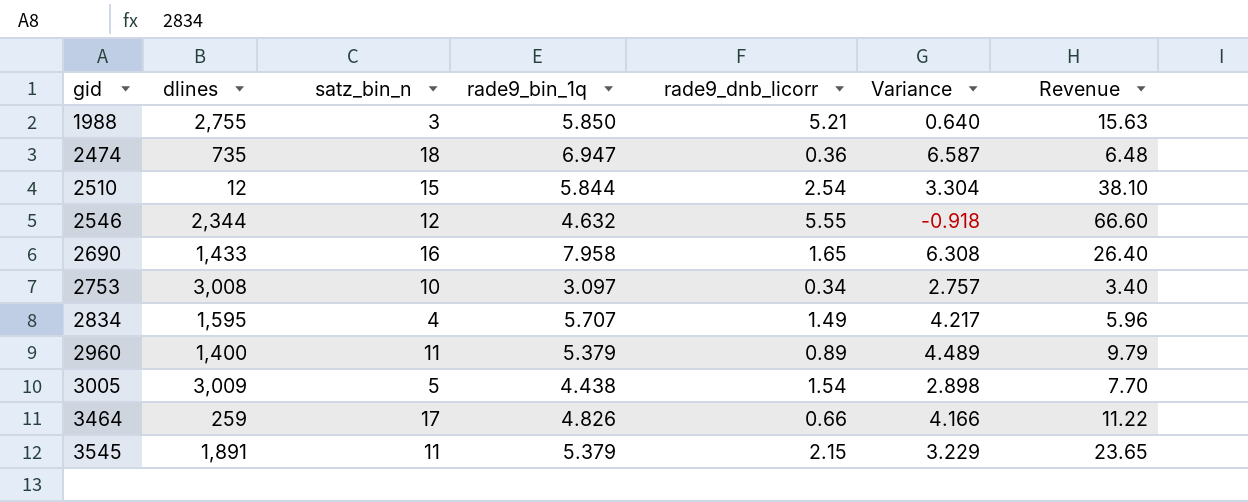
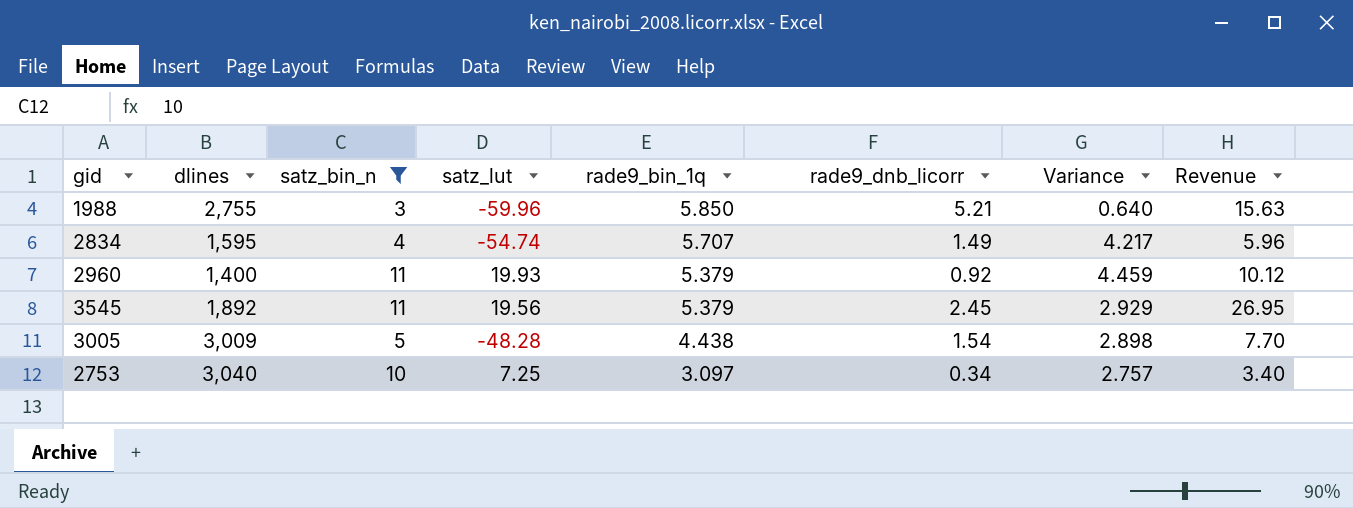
filter: none -> satz_bin_n <= 11
row order: gid ascending -> rade9_bin_1q descending
column satz_lut | position: none -> 4
2960 | rade9_dnb_licorr: 0.89 -> 0.92
2960 | Variance: 4.489 -> 4.459
2960 | Revenue: 9.79 -> 10.12
3545 | dlines: 1,891 -> 1,892
3545 | rade9_dnb_licorr: 2.15 -> 2.45
3545 | Variance: 3.229 -> 2.929
3545 | Revenue: 23.65 -> 26.95
2753 | dlines: 3,008 -> 3,040

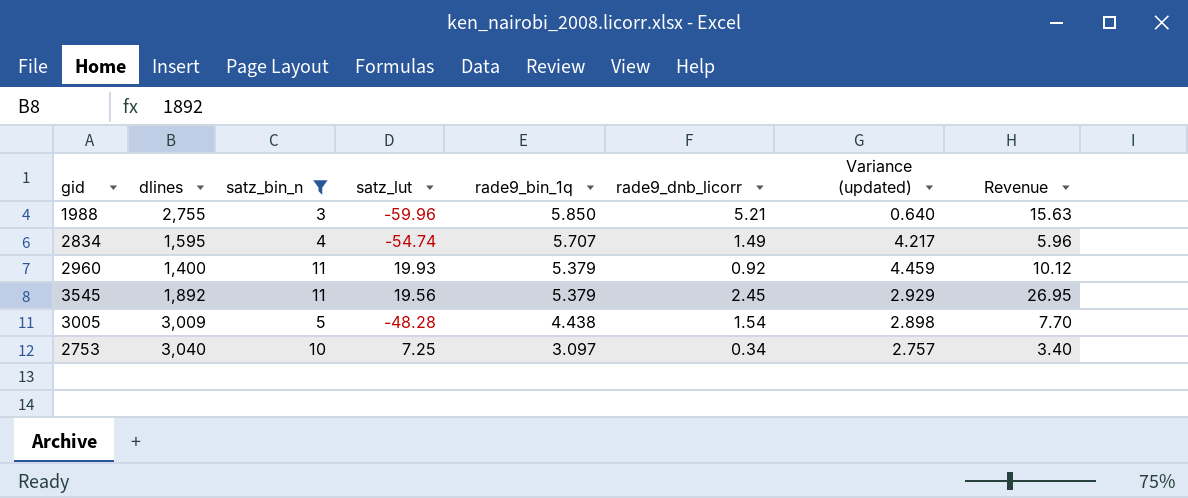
column name: Variance -> Variance (updated)

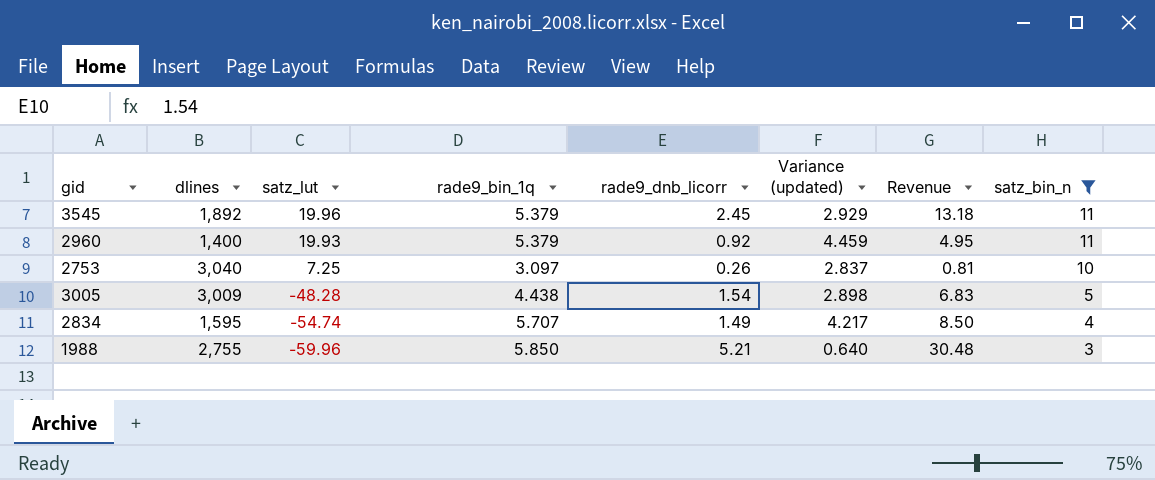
row order: rade9_bin_1q descending -> satz_lut descending
column Revenue | formula: [satz_bin_n] * [rade9_dnb_licorr] -> [rade9_bin_1q] * [rade9_dnb_licorr]
column satz_bin_n | position: 3 -> 8
3545 | satz_lut: 19.56 -> 19.96
2753 | rade9_dnb_licorr: 0.34 -> 0.26
2753 | Variance (updated): 2.757 -> 2.837

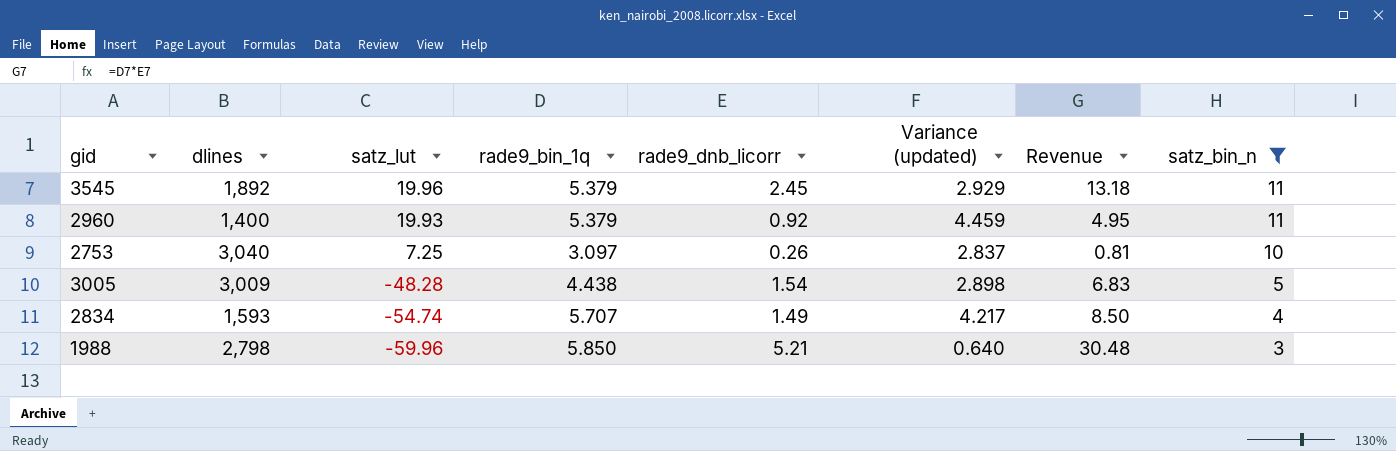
2834 | dlines: 1,595 -> 1,593
1988 | dlines: 2,755 -> 2,798

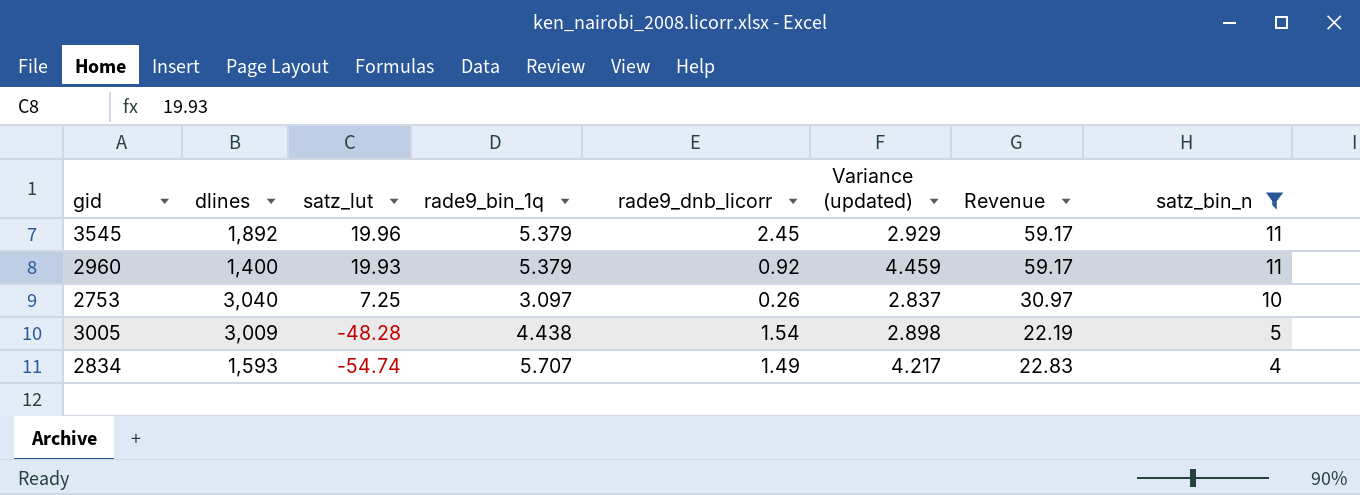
column Revenue | formula: [rade9_bin_1q] * [rade9_dnb_licorr] -> [rade9_bin_1q] * [satz_bin_n]
row 1988: 2,798 | -59.96 | 5.850 | 5.21 | 0.640 | 30.48 | 3 -> none

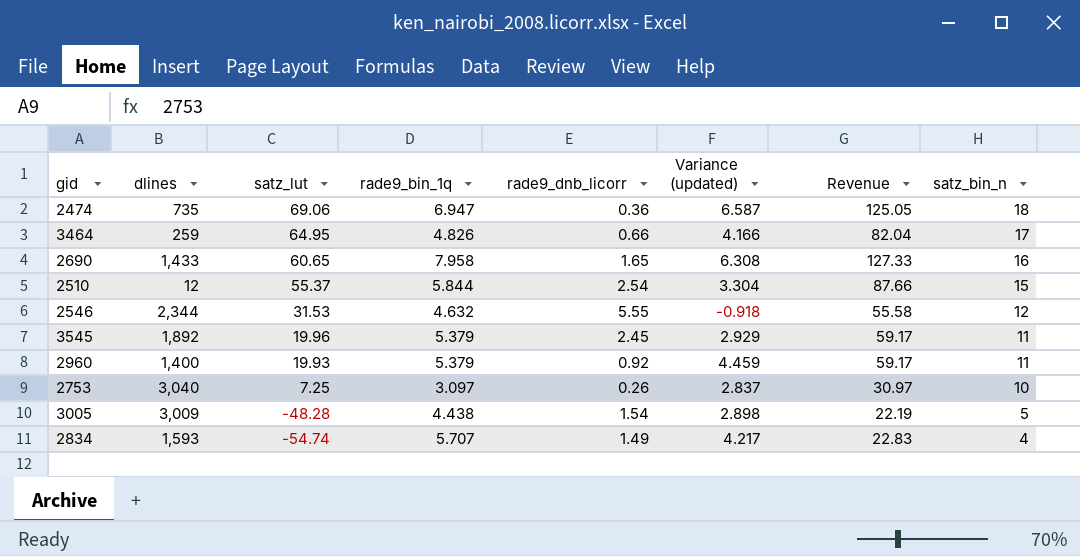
filter: satz_bin_n <= 11 -> none

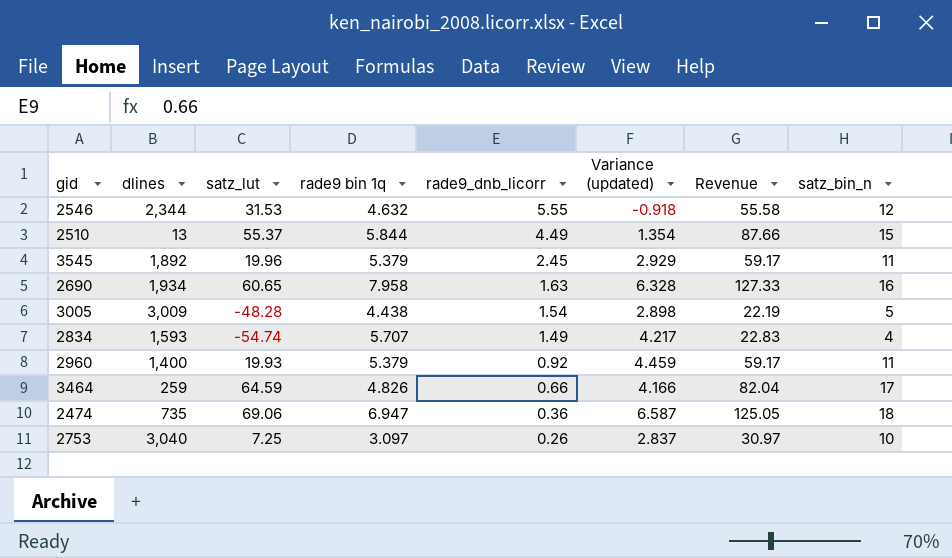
row order: satz_lut descending -> rade9_dnb_licorr descending
column name: rade9_bin_1q -> rade9 bin 1q
2510 | dlines: 12 -> 13
2510 | rade9_dnb_licorr: 2.54 -> 4.49
2510 | Variance (updated): 3.304 -> 1.354
2690 | dlines: 1,433 -> 1,934
2690 | rade9_dnb_licorr: 1.65 -> 1.63
2690 | Variance (updated): 6.308 -> 6.328
3464 | satz_lut: 64.95 -> 64.59

